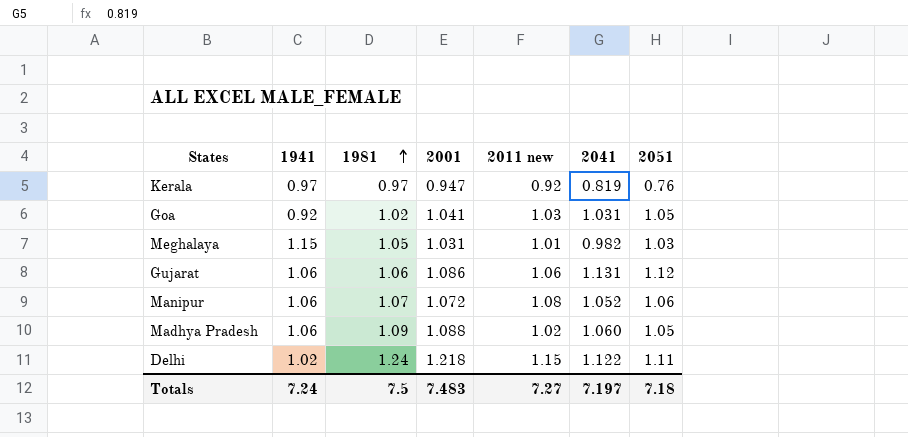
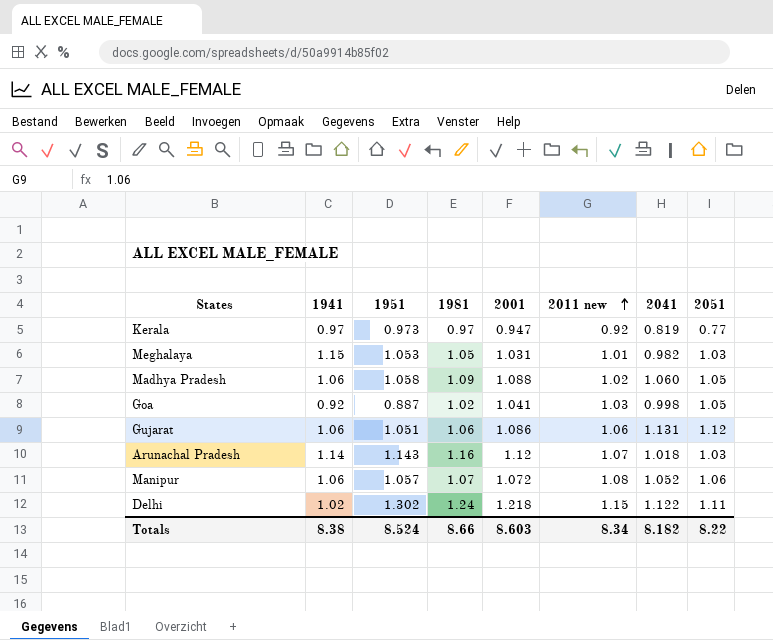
row order: 1981 ascending -> 2011 new ascending
column 1951 | position: none -> 3
Kerala | 2051: 0.76 -> 0.77
Goa | 2041: 1.031 -> 0.998
row Arunachal Pradesh: none -> 1.14 | 1.143 | 1.16 | 1.12 | 1.07 | 1.018 | 1.03
Totals | 1941: 7.24 -> 8.38
Totals | 1981: 7.5 -> 8.66
Totals | 2001: 7.483 -> 8.603
Totals | 2011 new: 7.27 -> 8.34
Totals | 2041: 7.197 -> 8.182
Totals | 2051: 7.18 -> 8.22

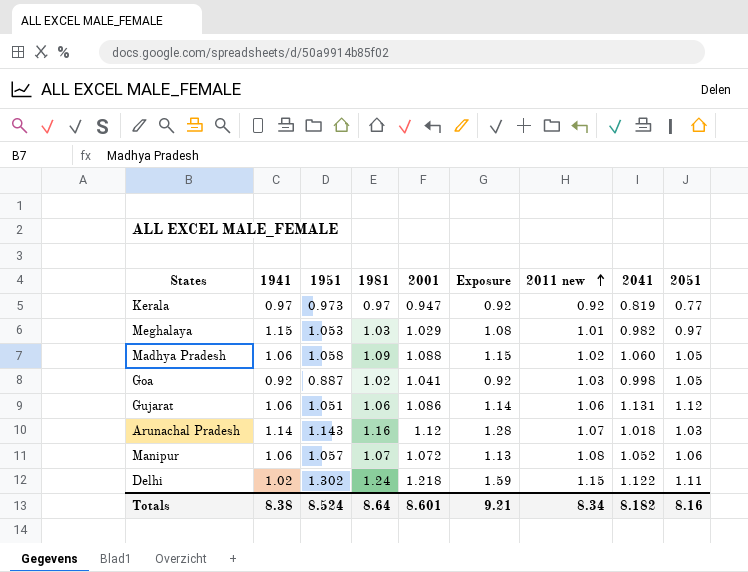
column Exposure | formula: none -> [1951] * [2001]
Meghalaya | 1981: 1.05 -> 1.03
Meghalaya | 2001: 1.031 -> 1.029
Meghalaya | 2051: 1.03 -> 0.97
Totals | 1981: 8.66 -> 8.64
Totals | 2001: 8.603 -> 8.601
Totals | 2051: 8.22 -> 8.16

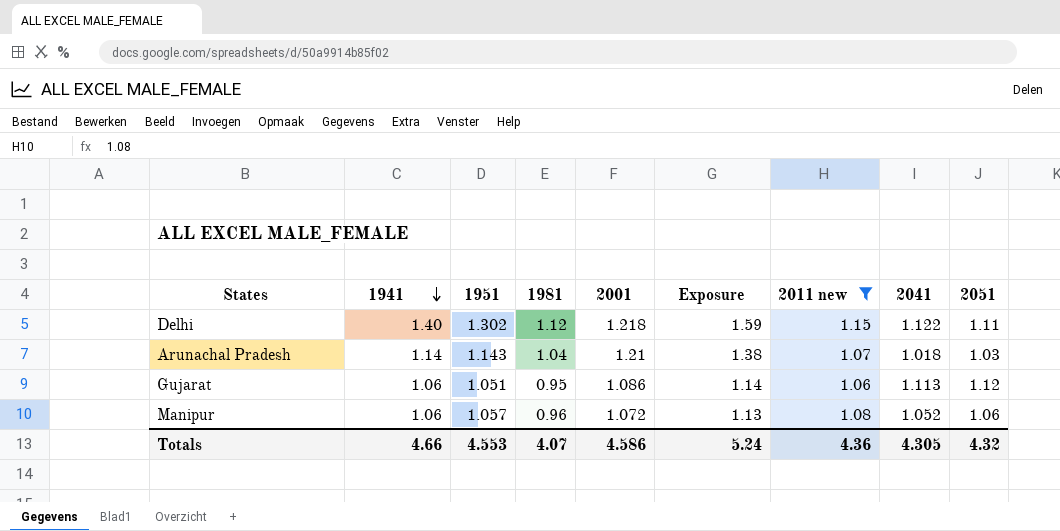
filter: none -> 2011 new >= 1.06
row order: 2011 new ascending -> 1941 descending
Delhi | 1941: 1.02 -> 1.40
Delhi | 1981: 1.24 -> 1.12
Arunachal Pradesh | 1981: 1.16 -> 1.04
Arunachal Pradesh | 2001: 1.12 -> 1.21
Arunachal Pradesh | Exposure: 1.28 -> 1.38
Gujarat | 1981: 1.06 -> 0.95
Gujarat | 2041: 1.131 -> 1.113
Manipur | 1981: 1.07 -> 0.96
Totals | 1941: 8.38 -> 4.66
Totals | 1951: 8.524 -> 4.553
Totals | 1981: 8.64 -> 4.07
Totals | 2001: 8.601 -> 4.586
Totals | Exposure: 9.21 -> 5.24
Totals | 2011 new: 8.34 -> 4.36
Totals | 2041: 8.182 -> 4.305
Totals | 2051: 8.16 -> 4.32

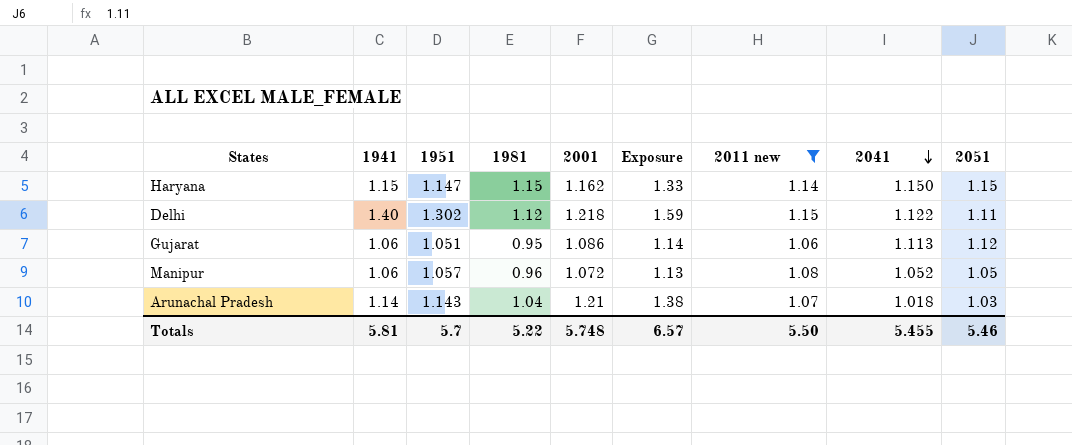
row order: 1941 descending -> 2041 descending
row Haryana: none -> 1.15 | 1.147 | 1.15 | 1.162 | 1.33 | 1.14 | 1.150 | 1.15
Manipur | 2051: 1.06 -> 1.05
Totals | 1941: 4.66 -> 5.81
Totals | 1951: 4.553 -> 5.7
Totals | 1981: 4.07 -> 5.22
Totals | 2001: 4.586 -> 5.748
Totals | Exposure: 5.24 -> 6.57
Totals | 2011 new: 4.36 -> 5.50
Totals | 2041: 4.305 -> 5.455
Totals | 2051: 4.32 -> 5.46

